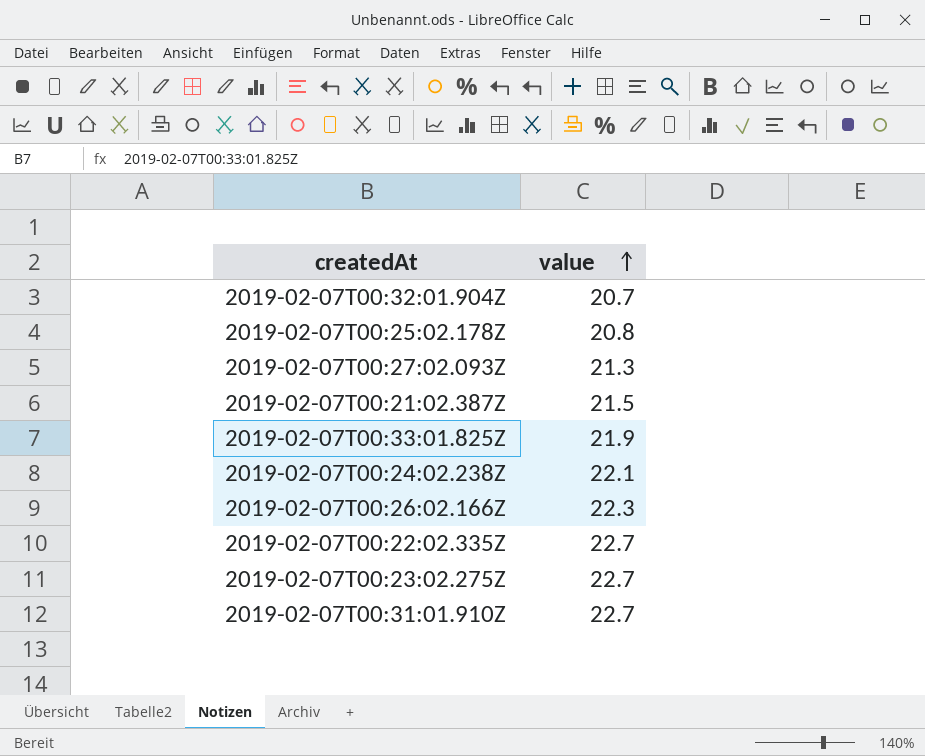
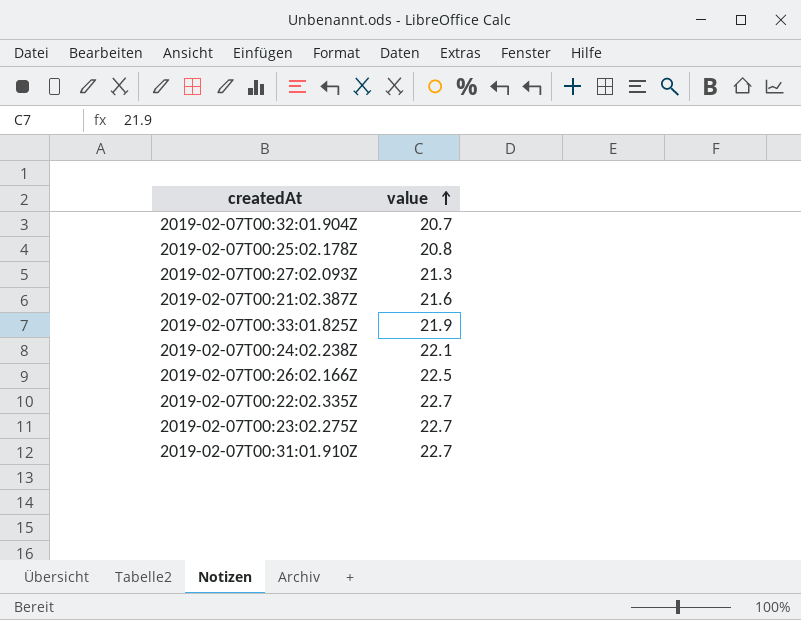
2019-02-07T00:21:02.387Z | value: 21.5 -> 21.6
2019-02-07T00:26:02.166Z | value: 22.3 -> 22.5

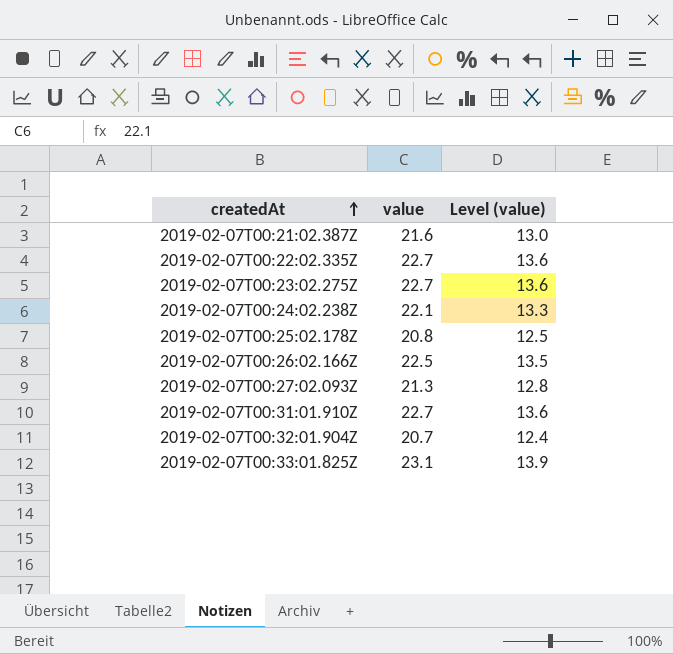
row order: value ascending -> createdAt ascending
column Level (value) | formula: none -> [value] * 0.6
2019-02-07T00:33:01.825Z | value: 21.9 -> 23.1

